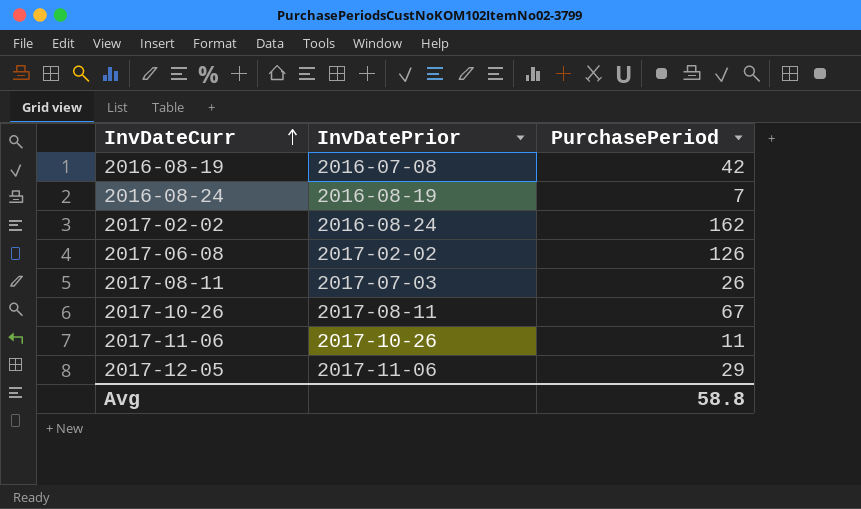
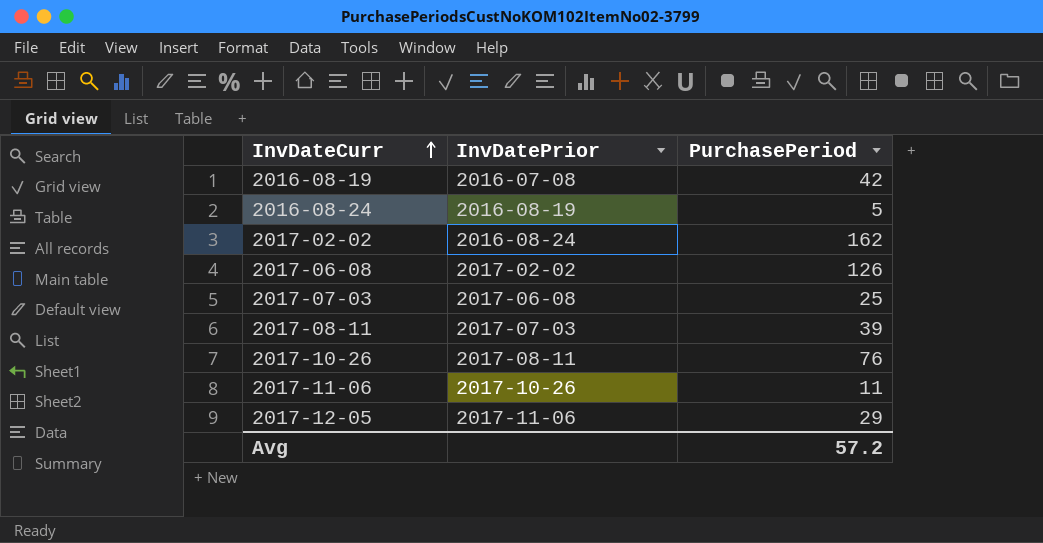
2016-08-24 | PurchasePeriod: 7 -> 5
row 2017-07-03: none -> 2017-06-08 | 25
2017-08-11 | PurchasePeriod: 26 -> 39
2017-10-26 | PurchasePeriod: 67 -> 76
Avg | PurchasePeriod: 58.8 -> 57.2

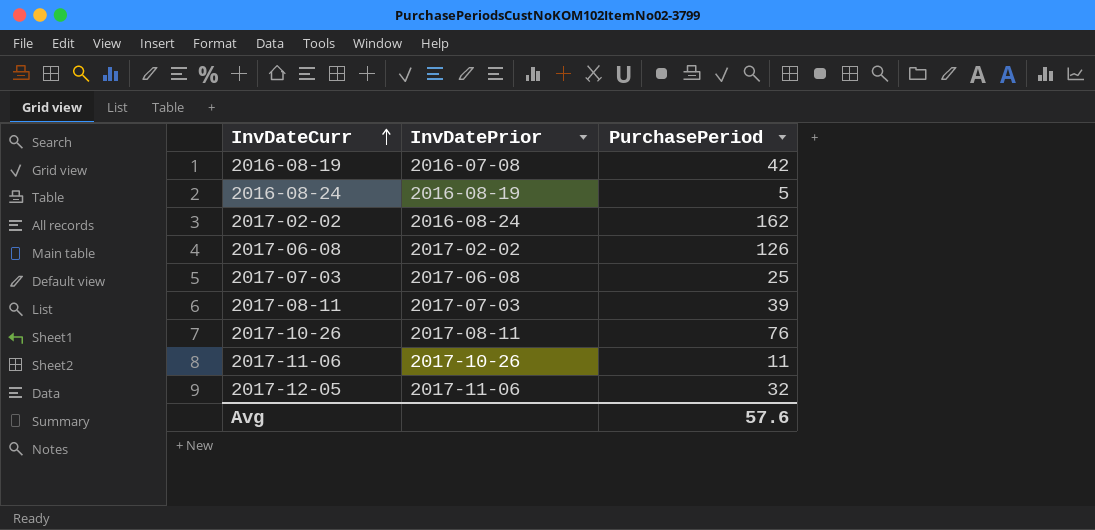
2017-12-05 | PurchasePeriod: 29 -> 32
Avg | PurchasePeriod: 57.2 -> 57.6

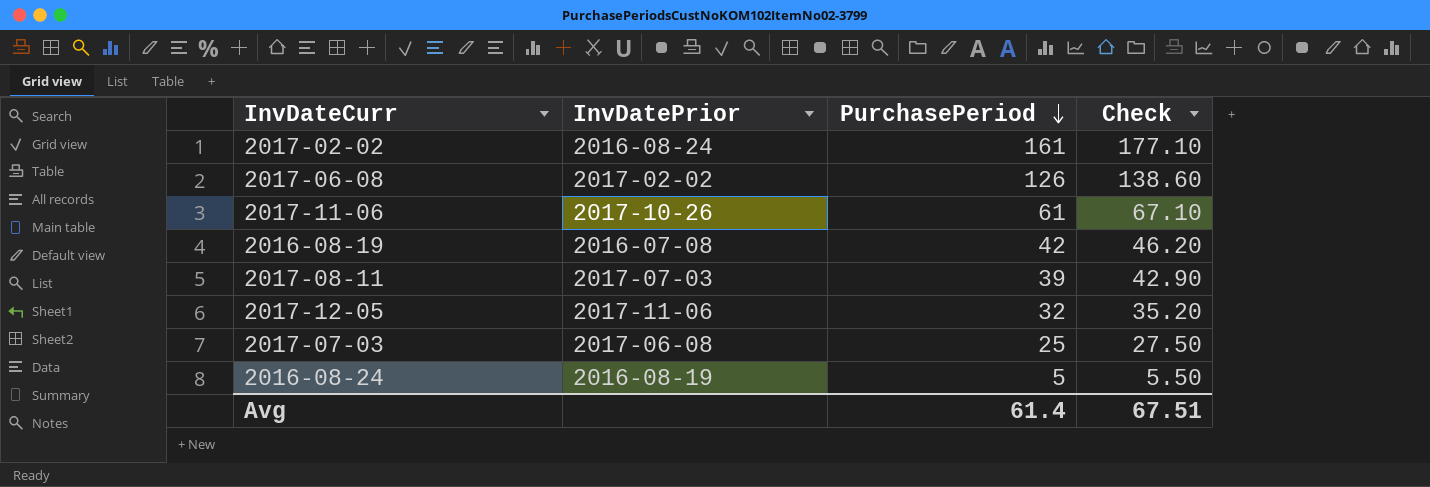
row order: InvDateCurr ascending -> PurchasePeriod descending
column Check | formula: none -> [PurchasePeriod] * 1.1
row 2017-10-26: 2017-08-11 | 76 -> none
2017-02-02 | PurchasePeriod: 162 -> 161
2017-11-06 | PurchasePeriod: 11 -> 61
Avg | PurchasePeriod: 57.6 -> 61.4

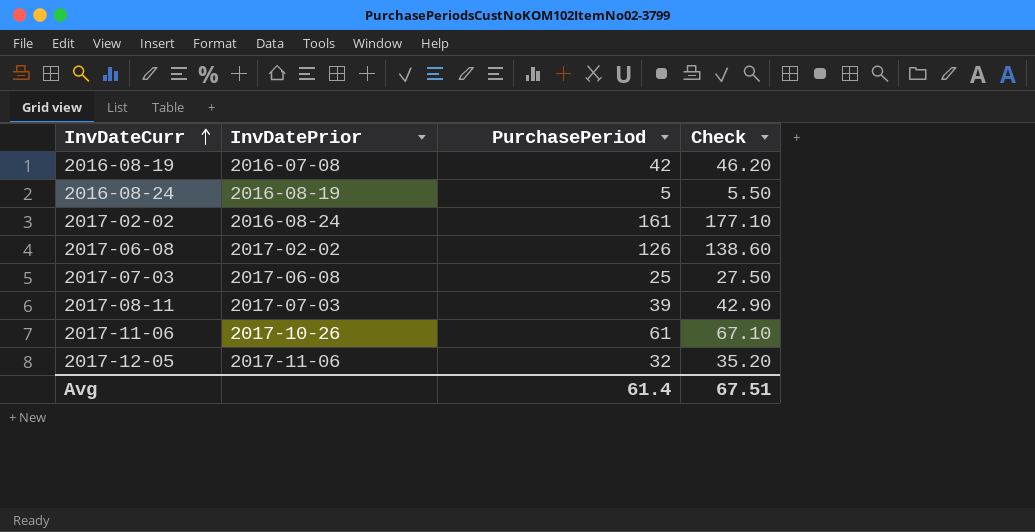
row order: PurchasePeriod descending -> InvDateCurr ascending

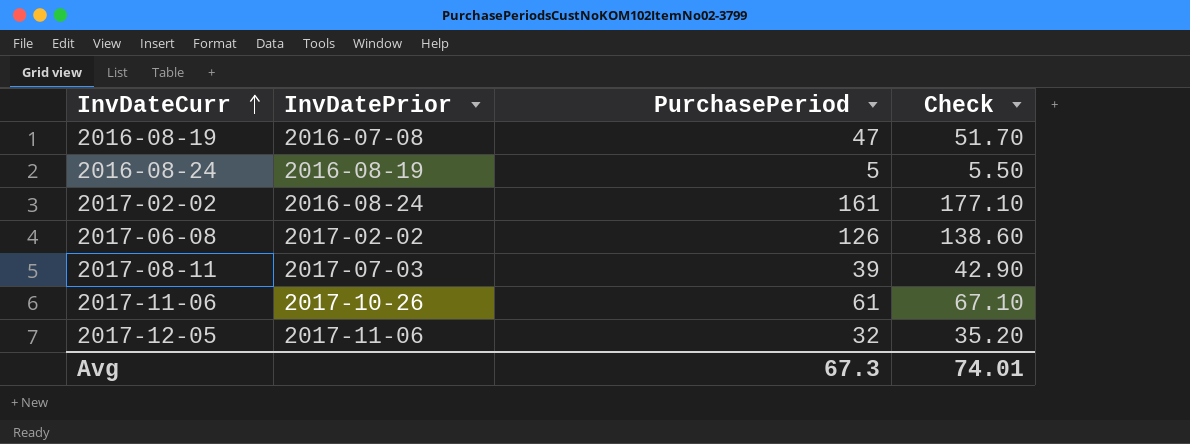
row 2017-07-03: 2017-06-08 | 25 | 27.50 -> none
2016-08-19 | PurchasePeriod: 42 -> 47
2016-08-19 | Check: 46.20 -> 51.70
Avg | PurchasePeriod: 61.4 -> 67.3
Avg | Check: 67.51 -> 74.01

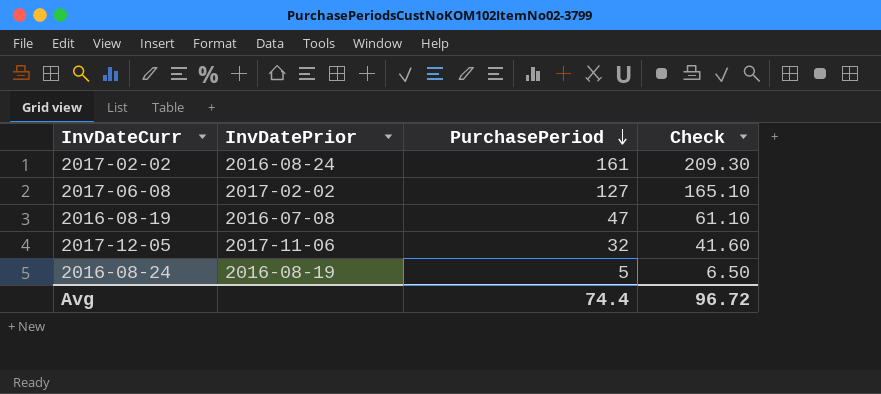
row order: InvDateCurr ascending -> PurchasePeriod descending
column Check | formula: [PurchasePeriod] * 1.1 -> [PurchasePeriod] * 1.3
row 2017-08-11: 2017-07-03 | 39 | 42.90 -> none
row 2017-11-06: 2017-10-26 | 61 | 67.10 -> none
2017-06-08 | PurchasePeriod: 126 -> 127
Avg | PurchasePeriod: 67.3 -> 74.4
Avg | Check: 74.01 -> 96.72

